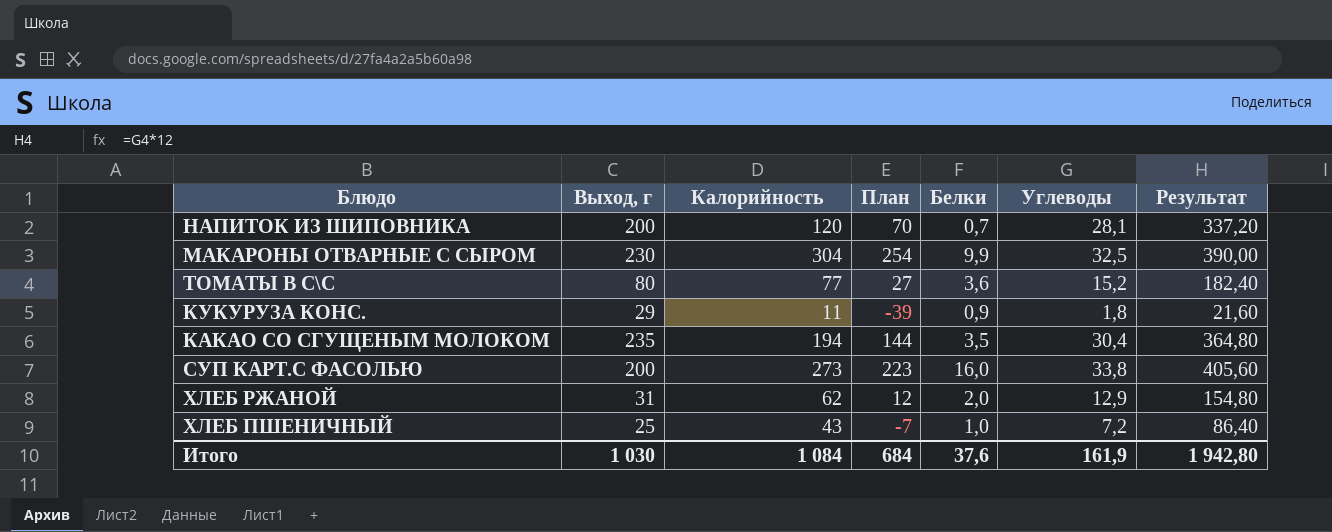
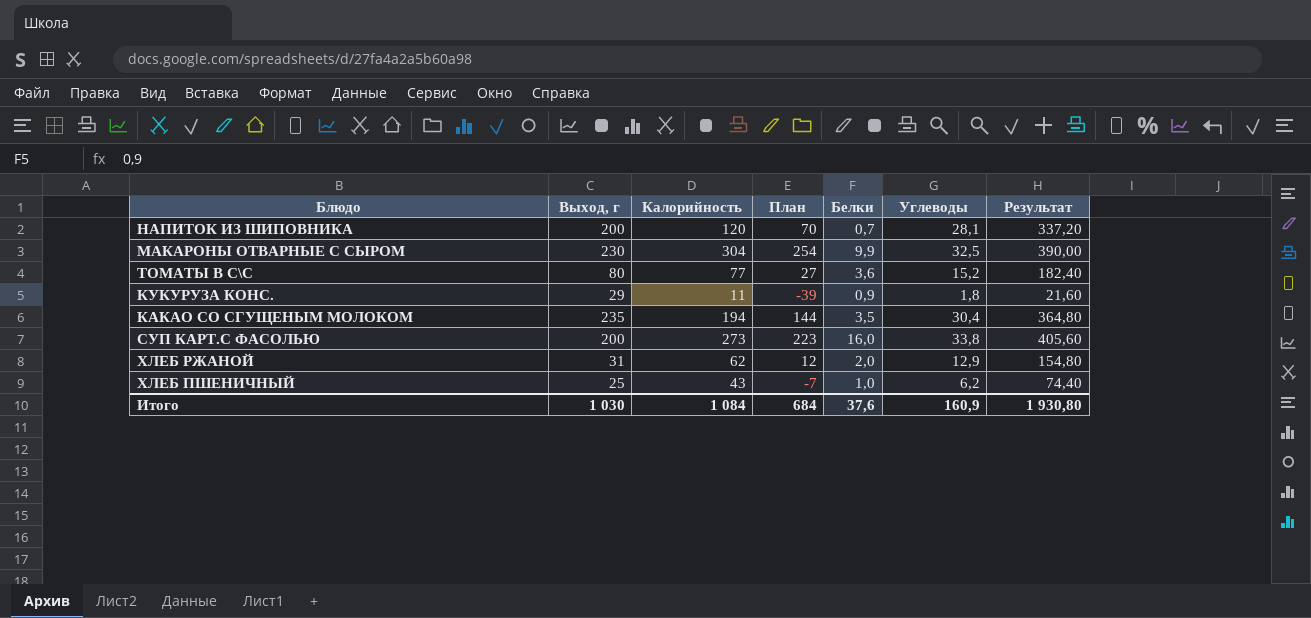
ХЛЕБ ПШЕНИЧНЫЙ | Углеводы: 7,2 -> 6,2
ХЛЕБ ПШЕНИЧНЫЙ | Результат: 86,40 -> 74,40
Итого | Углеводы: 161,9 -> 160,9
Итого | Результат: 1 942,80 -> 1 930,80

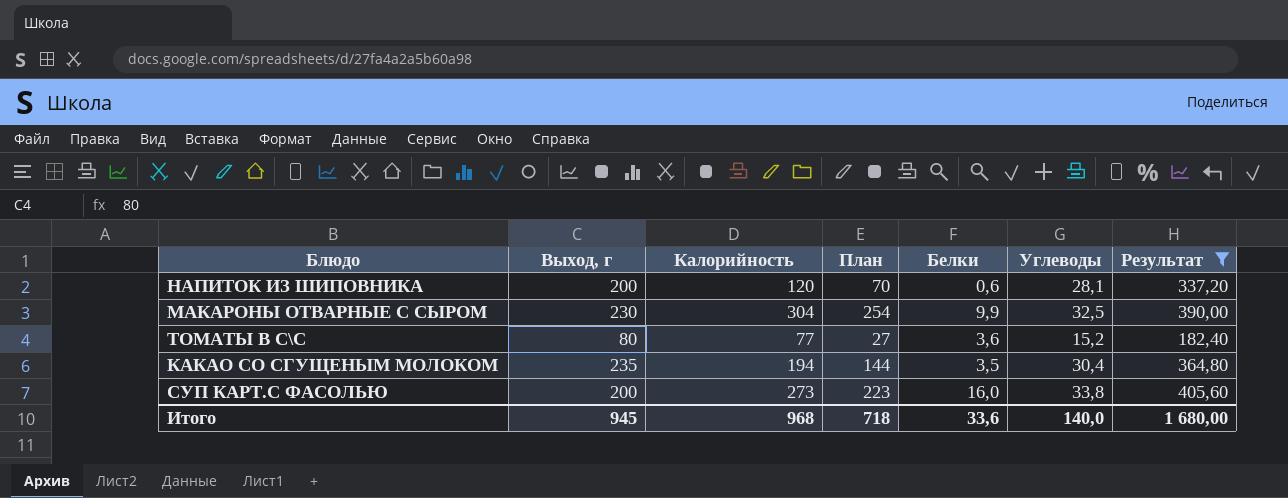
filter: none -> Результат >= 182,40
НАПИТОК ИЗ ШИПОВНИКА | Белки: 0,7 -> 0,6
Итого | Выход, г: 1 030 -> 945
Итого | Калорийность: 1 084 -> 968
Итого | План: 684 -> 718
Итого | Белки: 37,6 -> 33,6
Итого | Углеводы: 160,9 -> 140,0
Итого | Результат: 1 930,80 -> 1 680,00

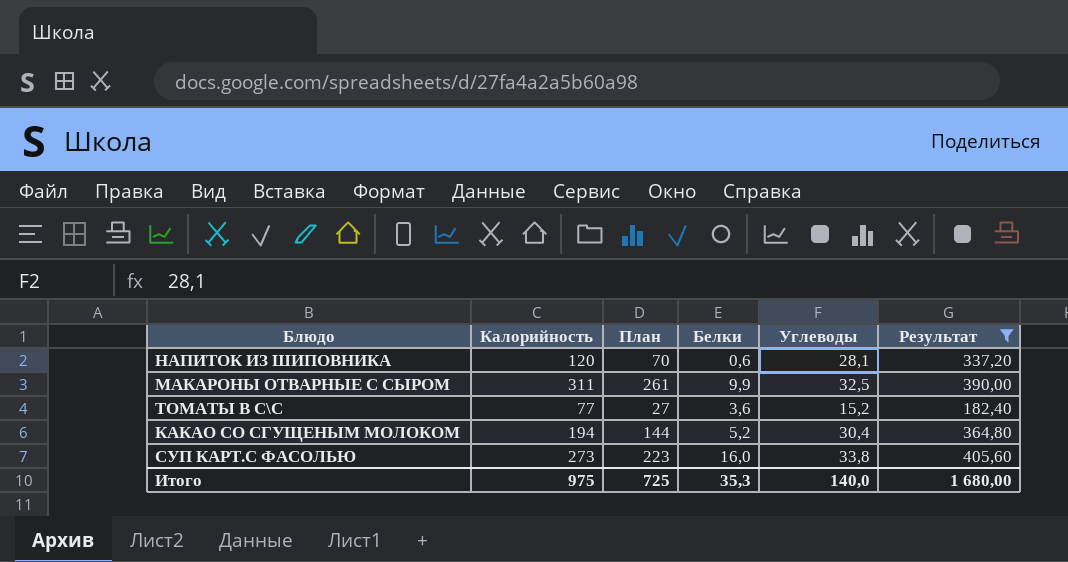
column Выход, г | position: 2 -> none
МАКАРОНЫ ОТВАРНЫЕ С СЫРОМ | Калорийность: 304 -> 311
МАКАРОНЫ ОТВАРНЫЕ С СЫРОМ | План: 254 -> 261
КАКАО СО СГУЩЕНЫМ МОЛОКОМ | Белки: 3,5 -> 5,2
Итого | Калорийность: 968 -> 975
Итого | План: 718 -> 725
Итого | Белки: 33,6 -> 35,3

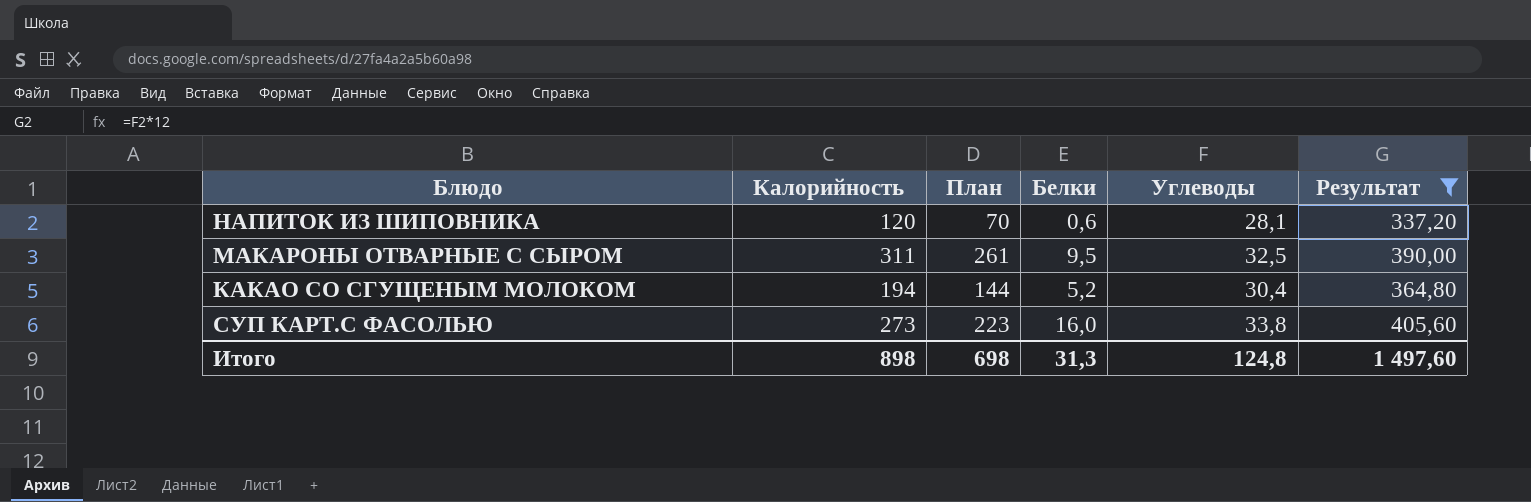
row ТОМАТЫ В С\С: 77 | 27 | 3,6 | 15,2 | 182,40 -> none
МАКАРОНЫ ОТВАРНЫЕ С СЫРОМ | Белки: 9,9 -> 9,5
Итого | Калорийность: 975 -> 898
Итого | План: 725 -> 698
Итого | Белки: 35,3 -> 31,3
Итого | Углеводы: 140,0 -> 124,8
Итого | Результат: 1 680,00 -> 1 497,60

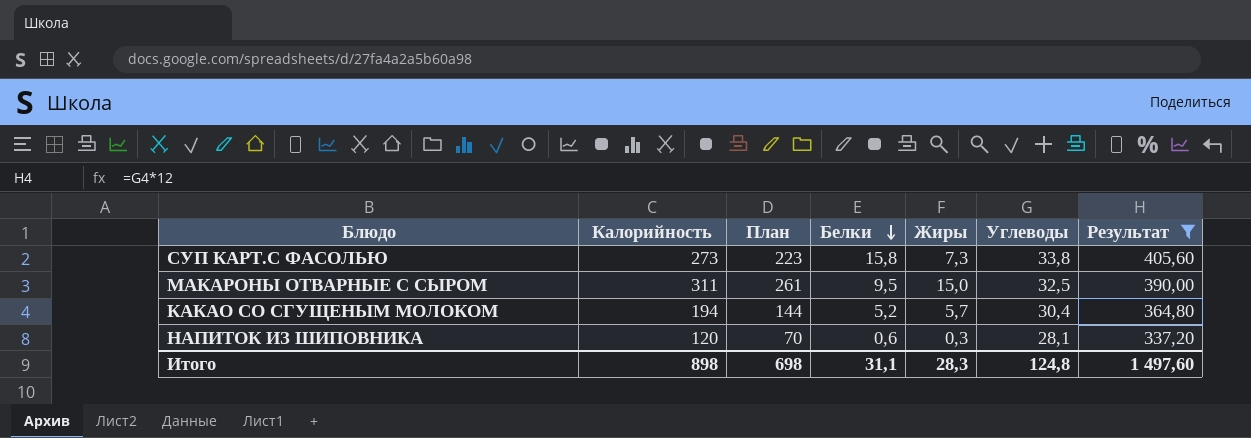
row order: none -> Белки descending
column Жиры | position: none -> 5
СУП КАРТ.С ФАСОЛЬЮ | Белки: 16,0 -> 15,8
Итого | Белки: 31,3 -> 31,1

